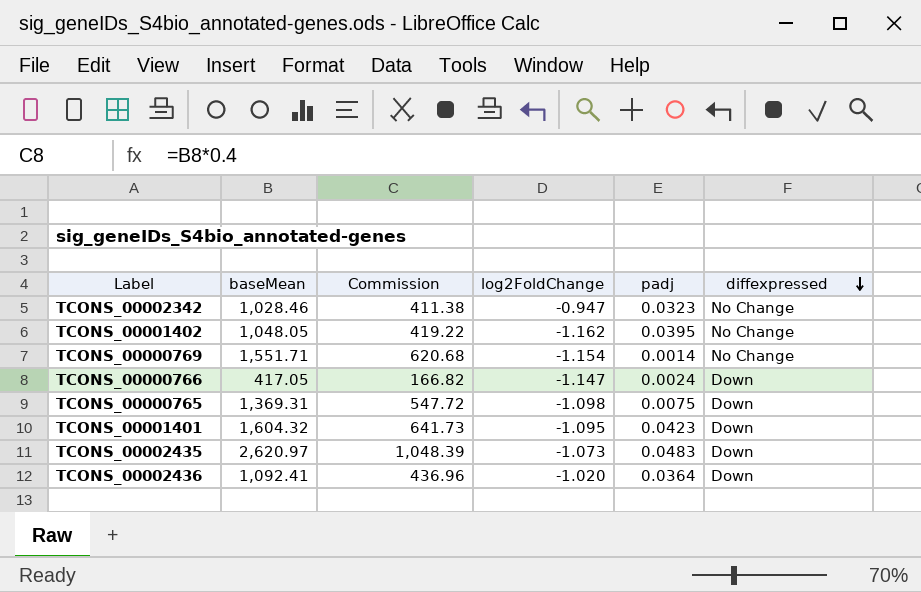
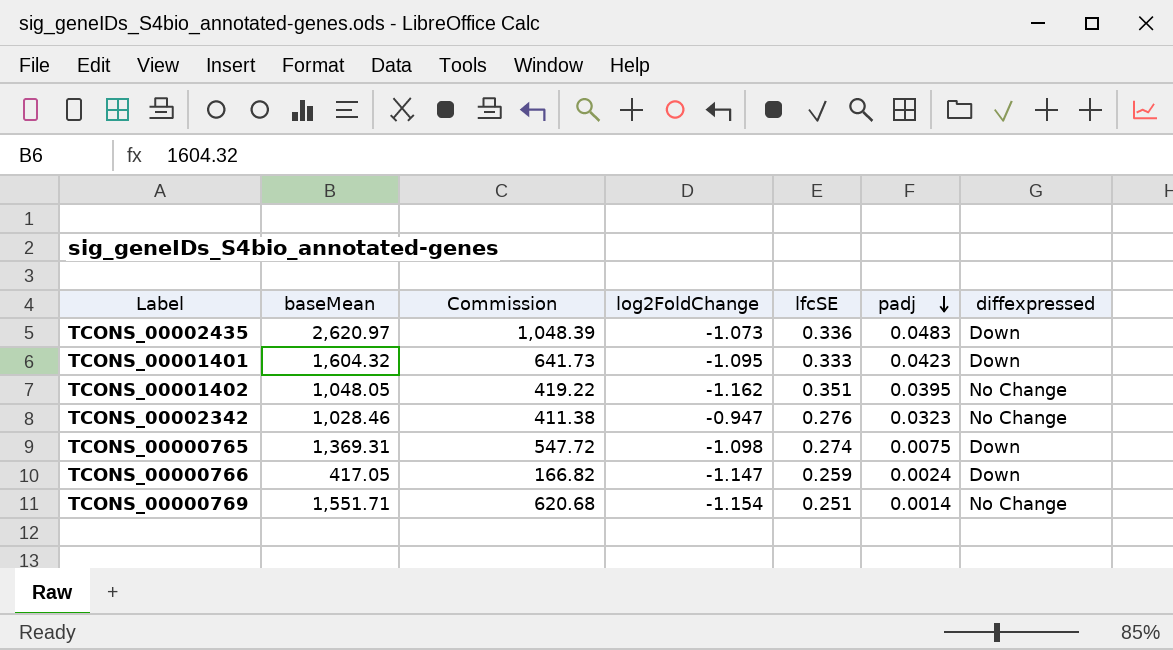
row order: diffexpressed descending -> padj descending
column lfcSE | position: none -> 5
row TCONS_00002436: 1,092.41 | 436.96 | -1.020 | 0.0364 | Down -> none

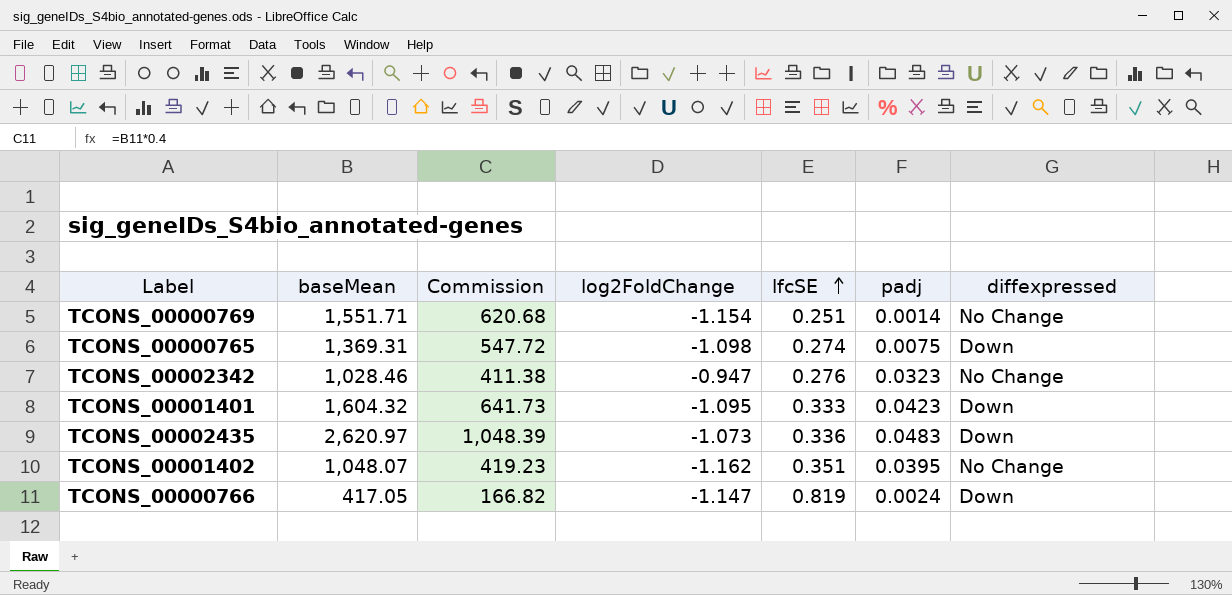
row order: padj descending -> lfcSE ascending
TCONS_00001402 | baseMean: 1,048.05 -> 1,048.07
TCONS_00001402 | Commission: 419.22 -> 419.23
TCONS_00000766 | lfcSE: 0.259 -> 0.819

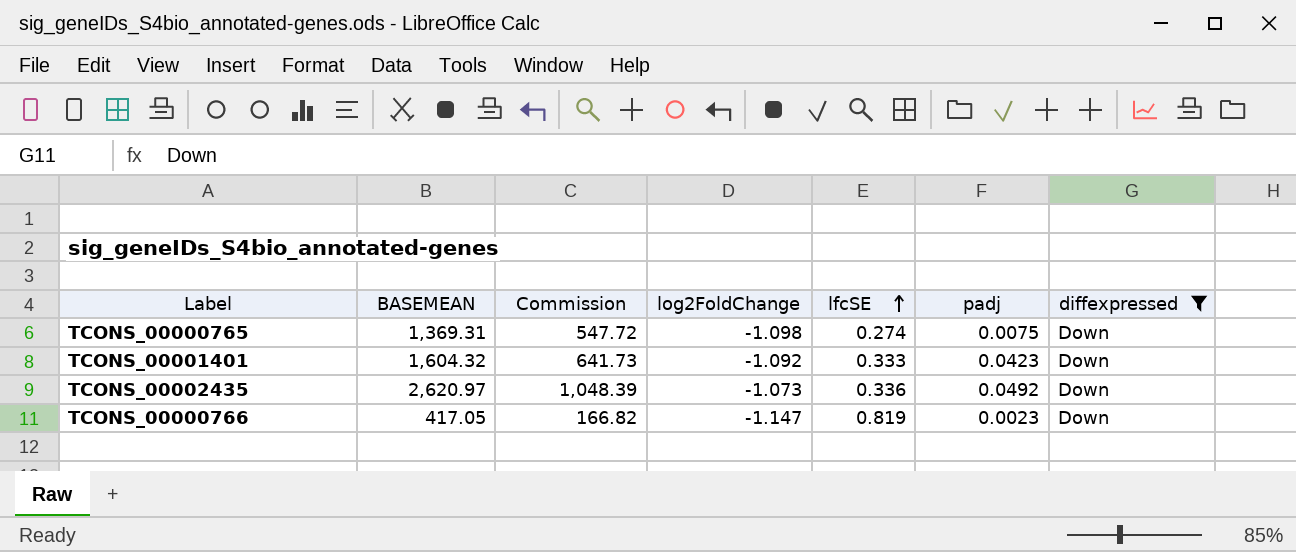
filter: none -> diffexpressed = Down
column name: baseMean -> BASEMEAN
TCONS_00001401 | log2FoldChange: -1.095 -> -1.092
TCONS_00002435 | padj: 0.0483 -> 0.0492
TCONS_00000766 | padj: 0.0024 -> 0.0023

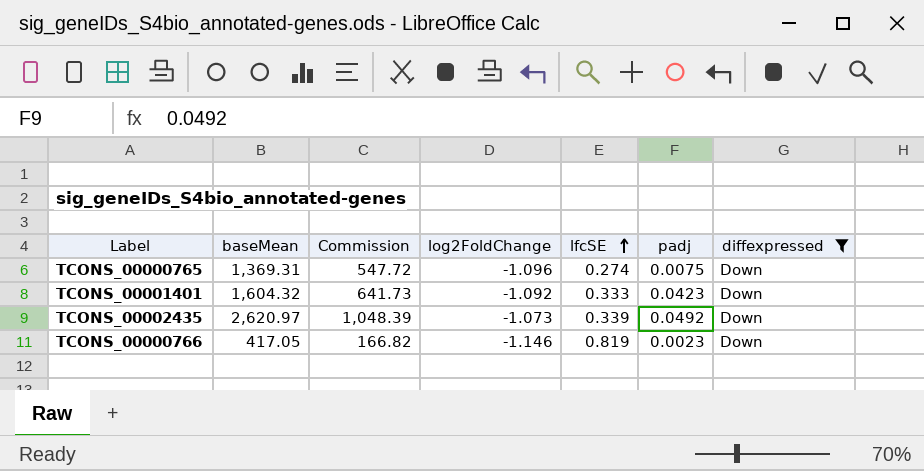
column name: BASEMEAN -> baseMean
TCONS_00000765 | log2FoldChange: -1.098 -> -1.096
TCONS_00002435 | lfcSE: 0.336 -> 0.339
TCONS_00000766 | log2FoldChange: -1.147 -> -1.146

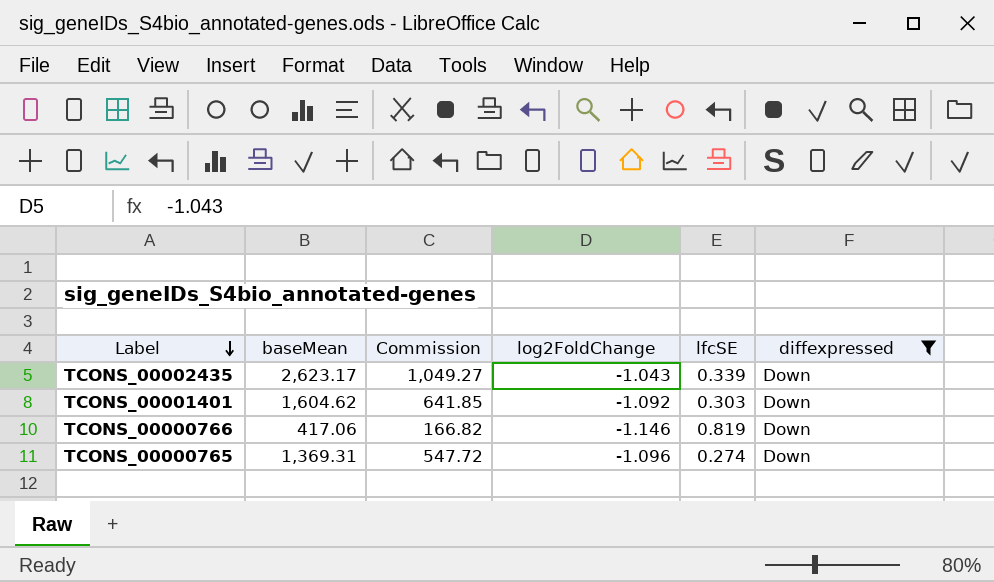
row order: lfcSE ascending -> Label descending
column padj | position: 6 -> none
TCONS_00002435 | baseMean: 2,620.97 -> 2,623.17
TCONS_00002435 | Commission: 1,048.39 -> 1,049.27
TCONS_00002435 | log2FoldChange: -1.073 -> -1.043
TCONS_00001401 | baseMean: 1,604.32 -> 1,604.62
TCONS_00001401 | Commission: 641.73 -> 641.85
TCONS_00001401 | lfcSE: 0.333 -> 0.303
TCONS_00000766 | baseMean: 417.05 -> 417.06

